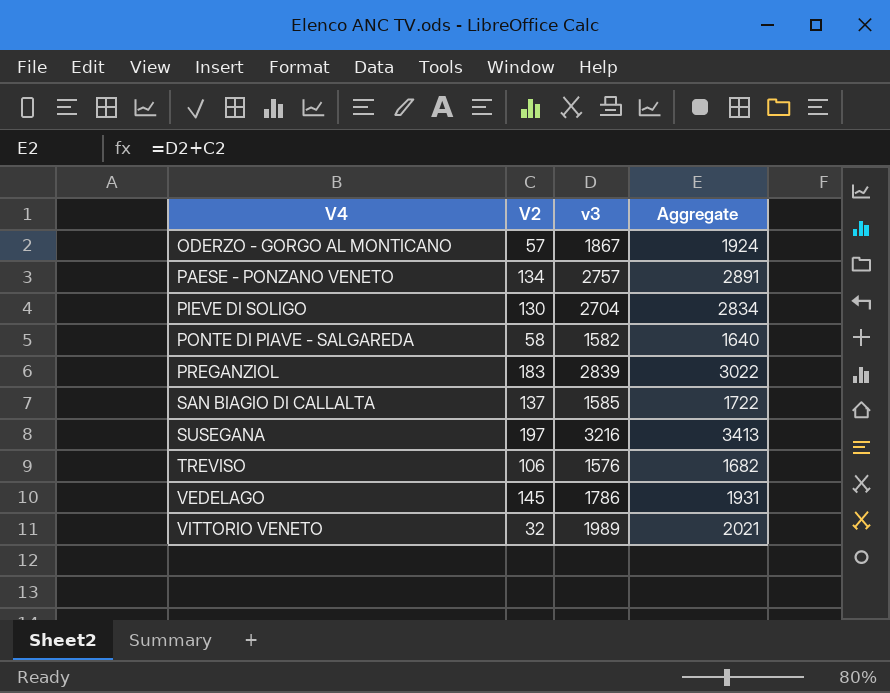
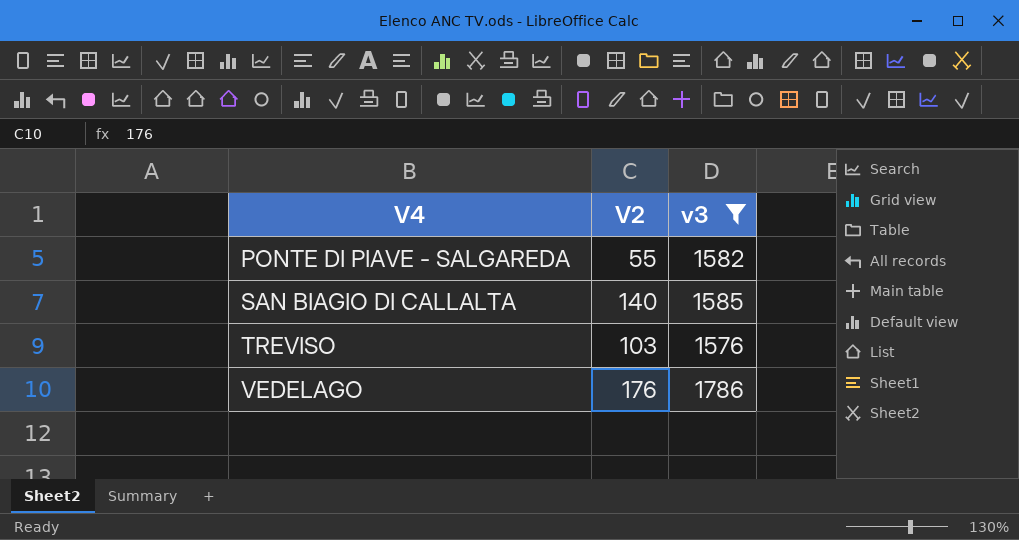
filter: none -> v3 <= 1786
column Aggregate | formula: [V2] + [v3] -> none
PONTE DI PIAVE - SALGAREDA | V2: 58 -> 55
SAN BIAGIO DI CALLALTA | V2: 137 -> 140
TREVISO | V2: 106 -> 103
VEDELAGO | V2: 145 -> 176

